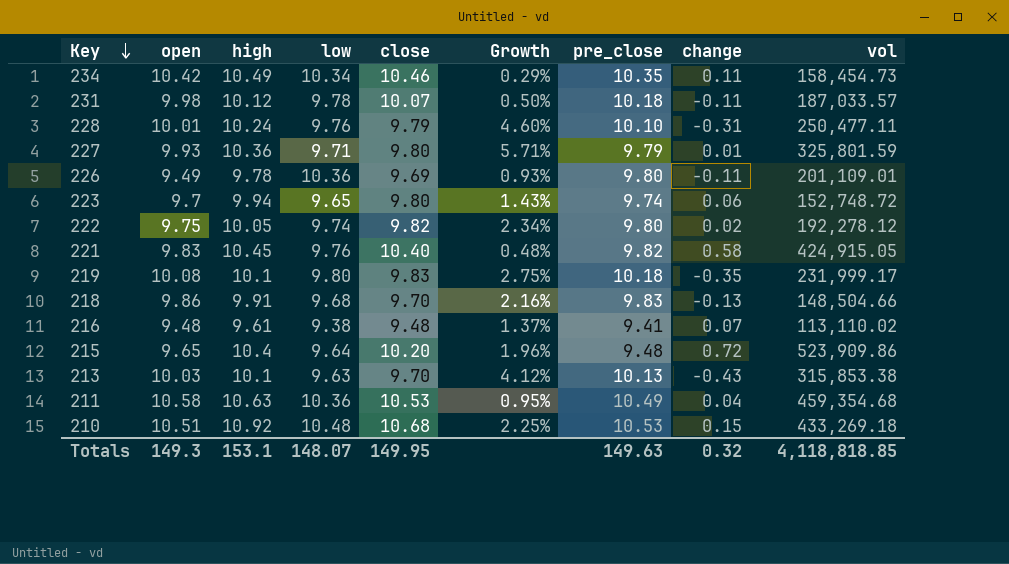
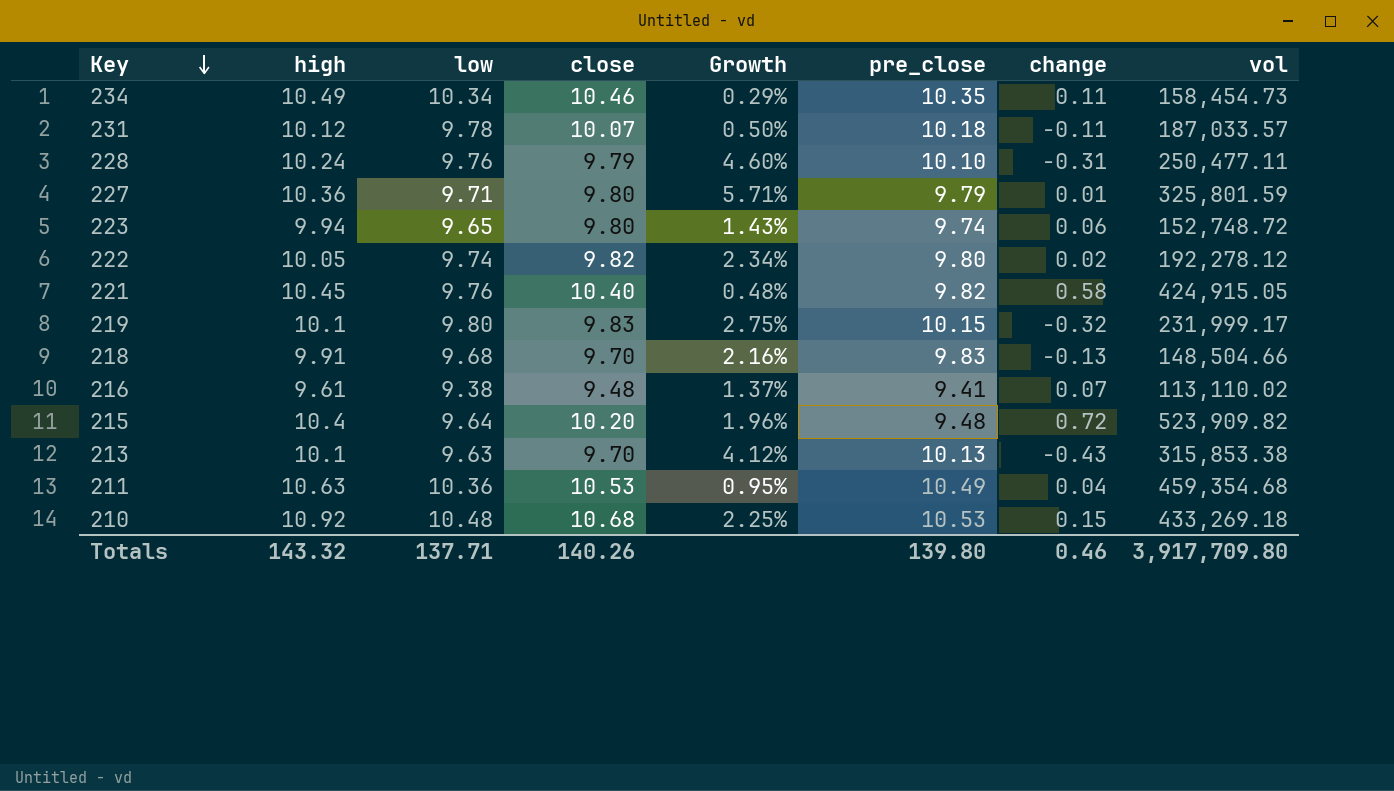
column open | position: 2 -> none
row 226: 9.49 | 9.78 | 10.36 | 9.69 | 0.93% | 9.80 | -0.11 | 201,109.01 -> none
219 | pre_close: 10.18 -> 10.15
219 | change: -0.35 -> -0.32
215 | vol: 523,909.86 -> 523,909.82
Totals | high: 153.1 -> 143.32
Totals | low: 148.07 -> 137.71
Totals | close: 149.95 -> 140.26
Totals | pre_close: 149.63 -> 139.80
Totals | change: 0.32 -> 0.46
Totals | vol: 4,118,818.85 -> 3,917,709.80

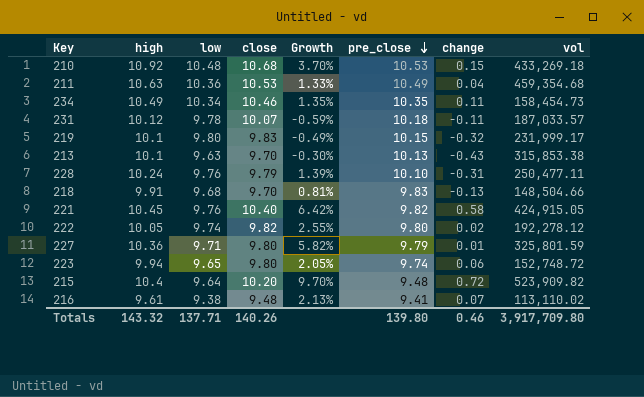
row order: Key descending -> pre_close descending
column Growth | formula: ([high] - [close]) / [close] -> ([high] - [pre_close]) / [pre_close]

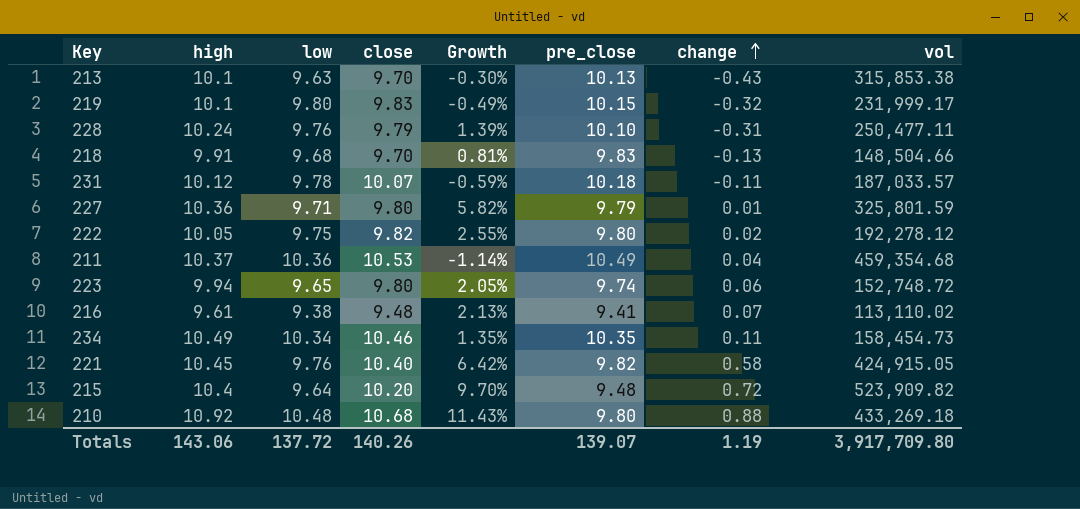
row order: pre_close descending -> change ascending
222 | low: 9.74 -> 9.75
211 | high: 10.63 -> 10.37
211 | Growth: 1.33% -> -1.14%
210 | Growth: 3.70% -> 11.43%
210 | pre_close: 10.53 -> 9.80
210 | change: 0.15 -> 0.88
Totals | high: 143.32 -> 143.06
Totals | low: 137.71 -> 137.72
Totals | pre_close: 139.80 -> 139.07
Totals | change: 0.46 -> 1.19

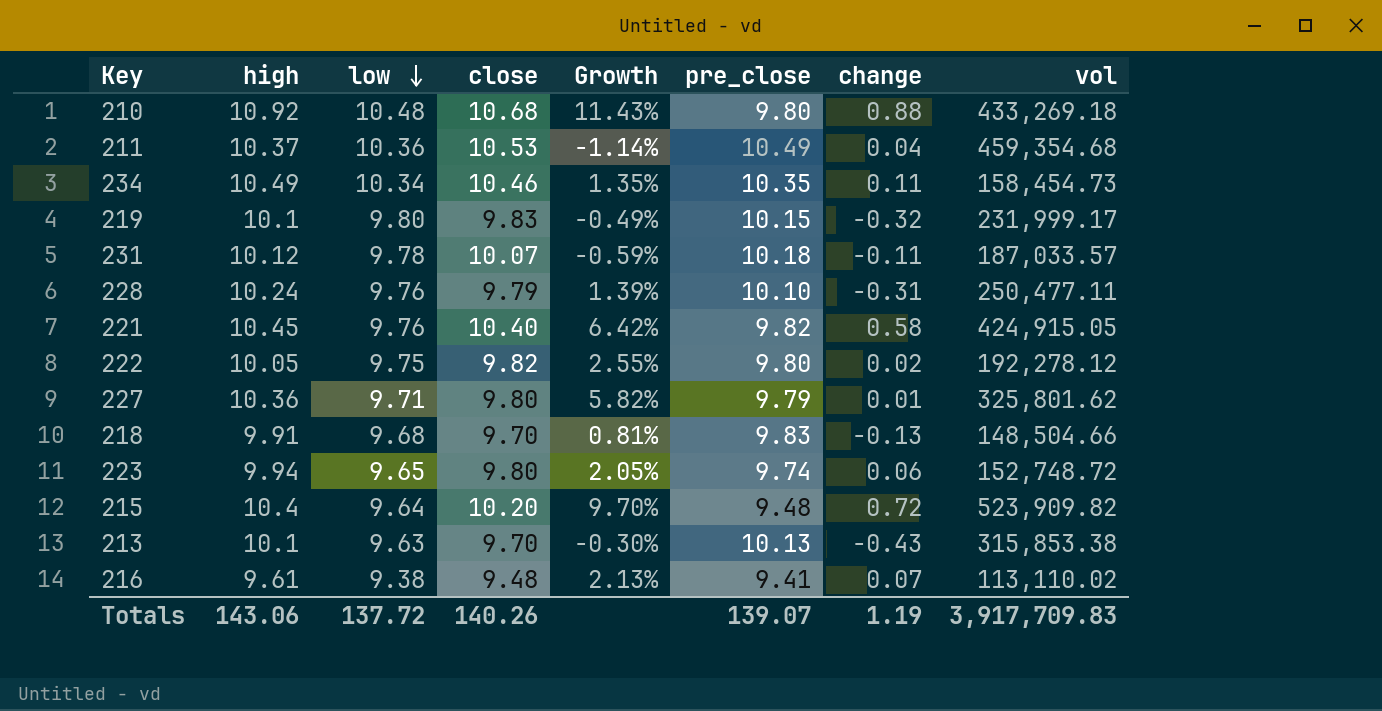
row order: change ascending -> low descending
227 | vol: 325,801.59 -> 325,801.62
Totals | vol: 3,917,709.80 -> 3,917,709.83

